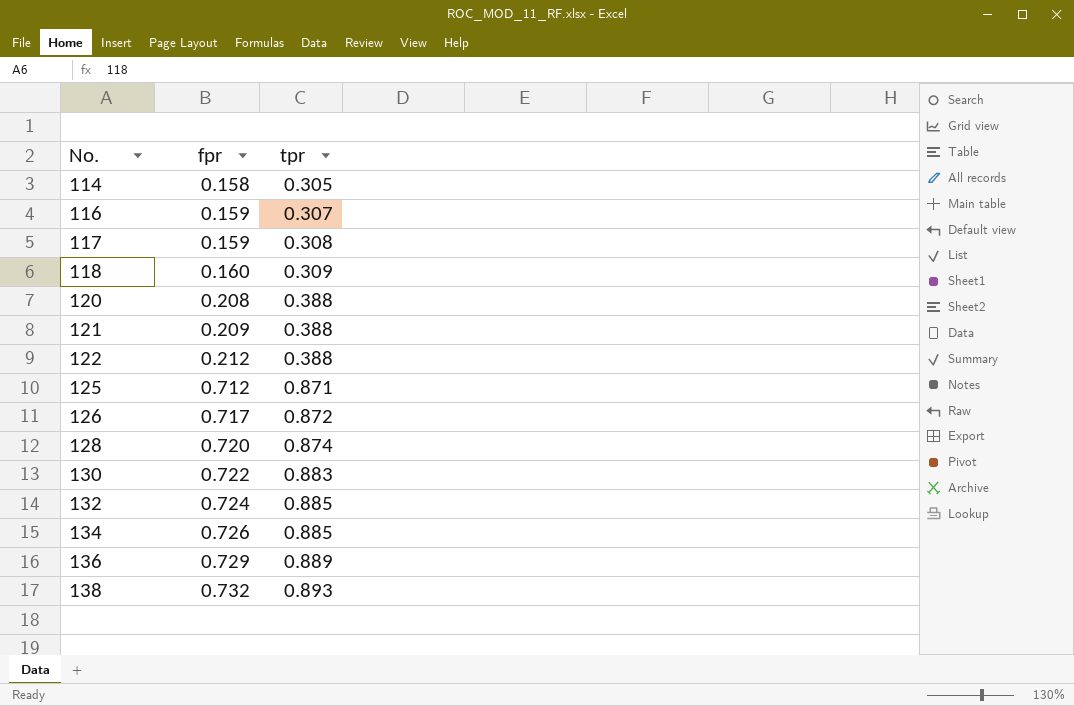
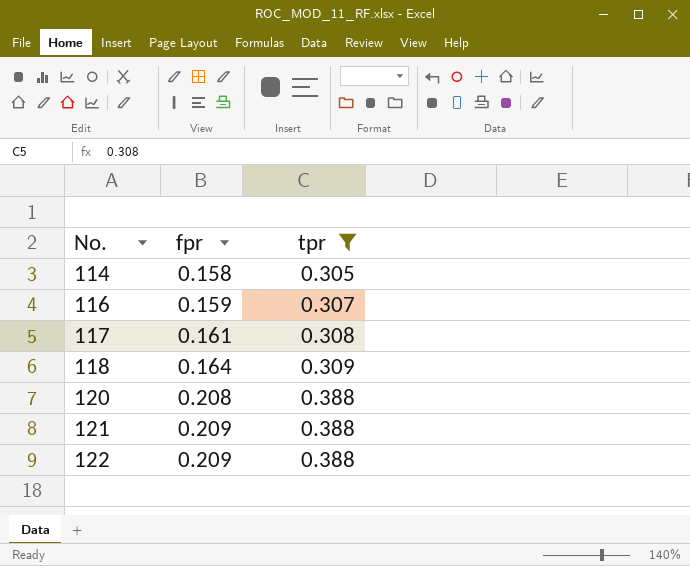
filter: none -> tpr <= 0.388
117 | fpr: 0.159 -> 0.161
118 | fpr: 0.160 -> 0.164
122 | fpr: 0.212 -> 0.209

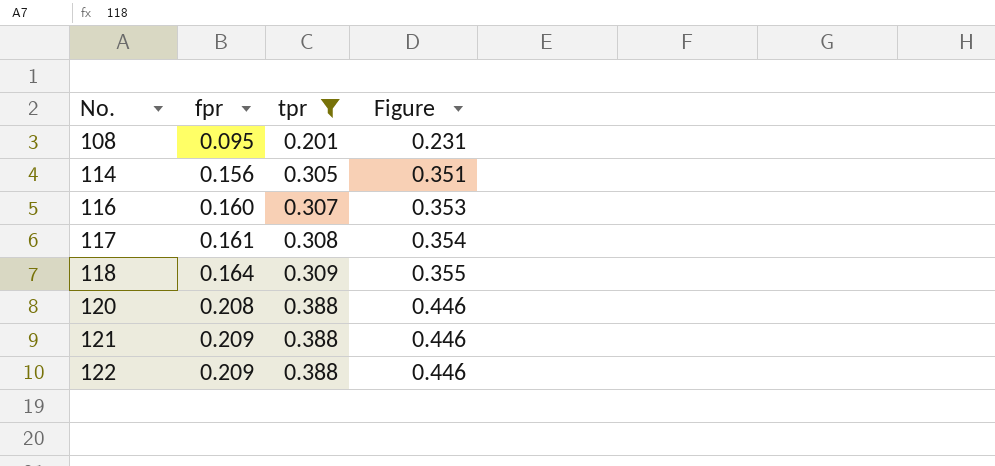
column Figure | formula: none -> [tpr] * 1.15
row 108: none -> 0.095 | 0.201 | 0.231
114 | fpr: 0.158 -> 0.156
116 | fpr: 0.159 -> 0.160

